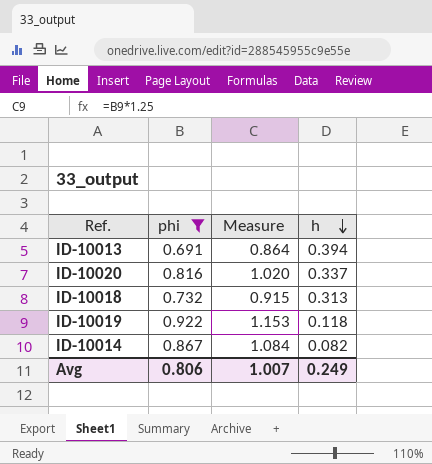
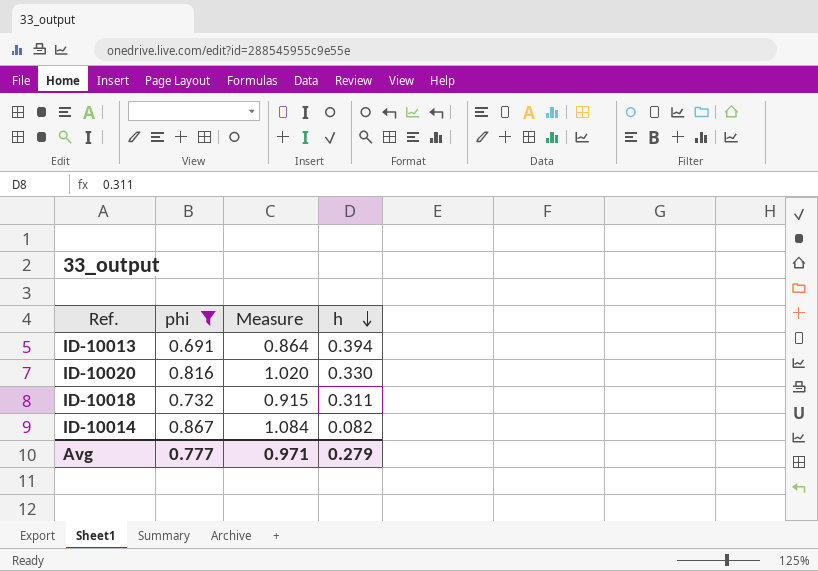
row ID-10019: 0.922 | 1.153 | 0.118 -> none
ID-10020 | h: 0.337 -> 0.330
ID-10018 | h: 0.313 -> 0.311
Avg | phi: 0.806 -> 0.777
Avg | Measure: 1.007 -> 0.971
Avg | h: 0.249 -> 0.279

